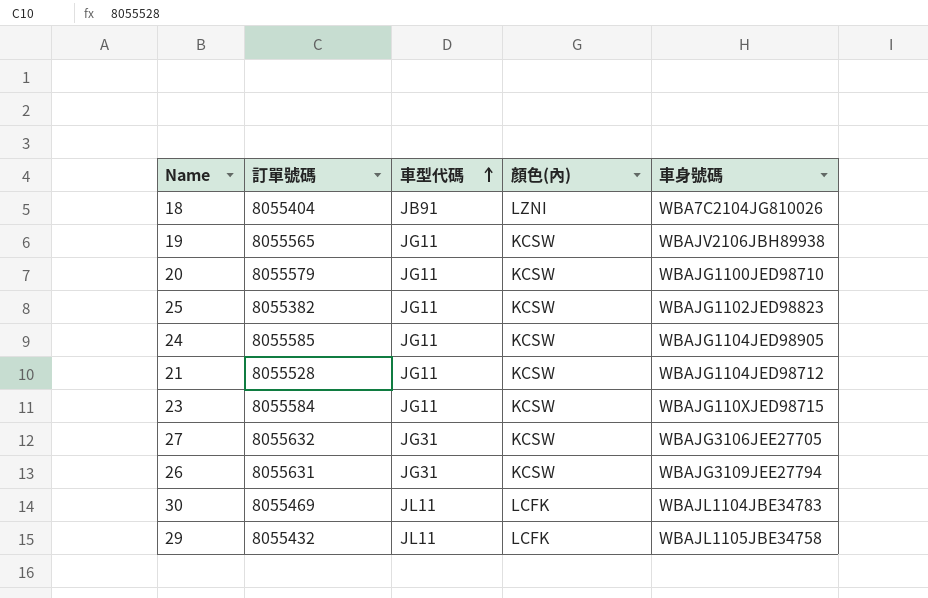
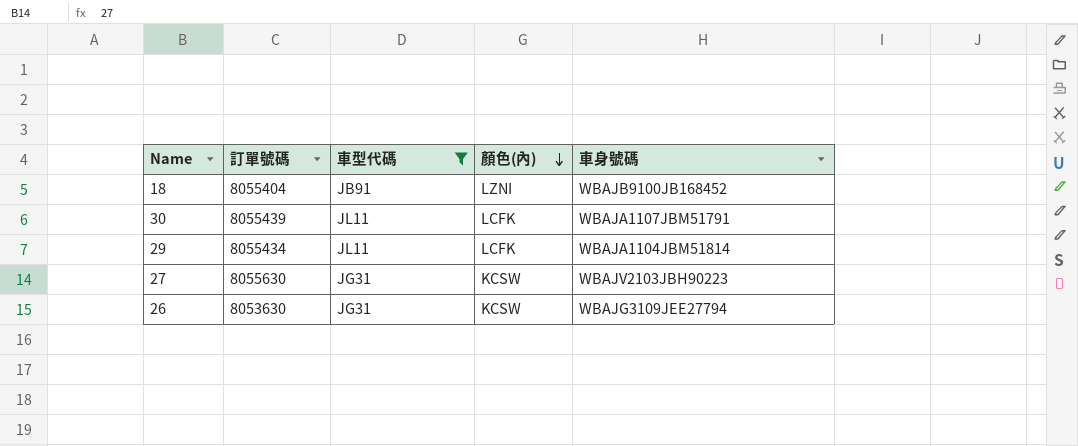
filter: none -> 車型代碼 != JG11
row order: 車型代碼 ascending -> 顏色(內) descending
18 | 車身號碼: WBA7C2104JG810026 -> WBAJB9100JB168452
30 | 訂單號碼: 8055469 -> 8055439
30 | 車身號碼: WBAJL1104JBE34783 -> WBAJA1107JBM51791
29 | 訂單號碼: 8055432 -> 8055434
29 | 車身號碼: WBAJL1105JBE34758 -> WBAJA1104JBM51814
27 | 訂單號碼: 8055632 -> 8055630
27 | 車身號碼: WBAJG3106JEE27705 -> WBAJV2103JBH90223
26 | 訂單號碼: 8055631 -> 8053630

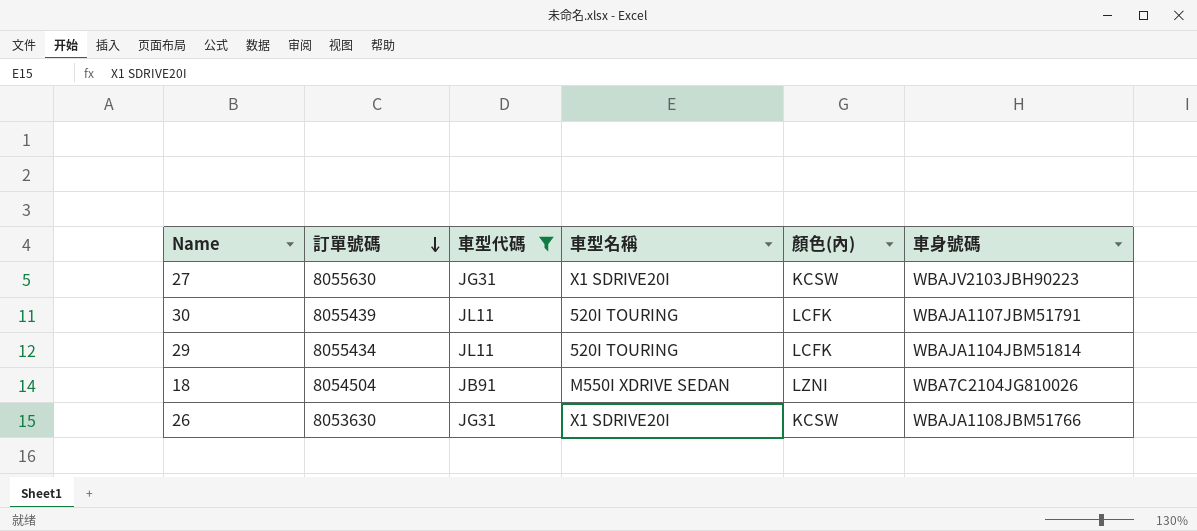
row order: 顏色(內) descending -> 訂單號碼 descending
column 車型名稱 | position: none -> 4
18 | 訂單號碼: 8055404 -> 8054504
18 | 車身號碼: WBAJB9100JB168452 -> WBA7C2104JG810026
26 | 車身號碼: WBAJG3109JEE27794 -> WBAJA1108JBM51766

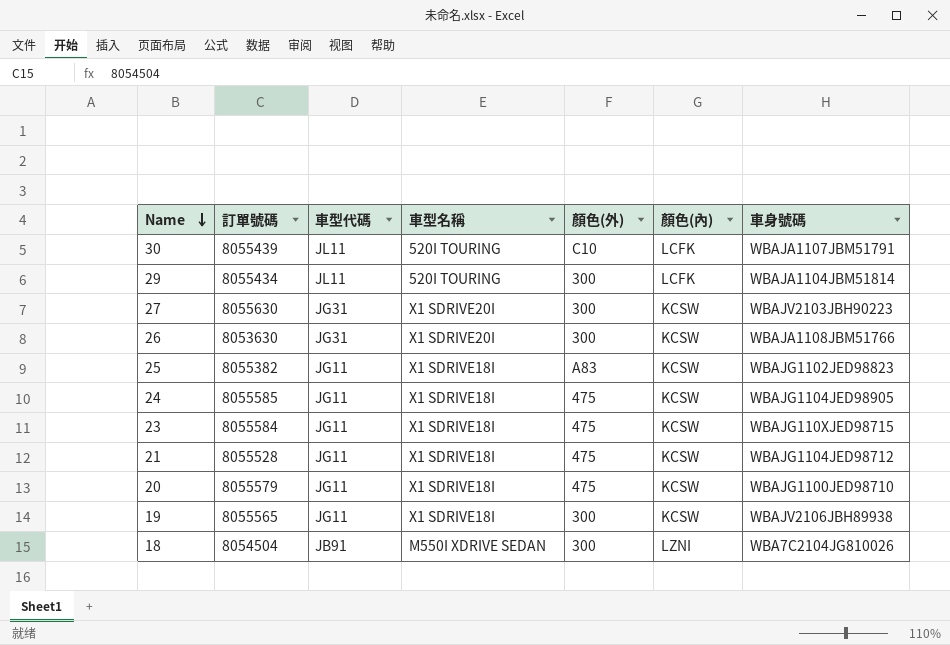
filter: 車型代碼 != JG11 -> none
row order: 訂單號碼 descending -> Name descending
column 顏色(外) | position: none -> 5

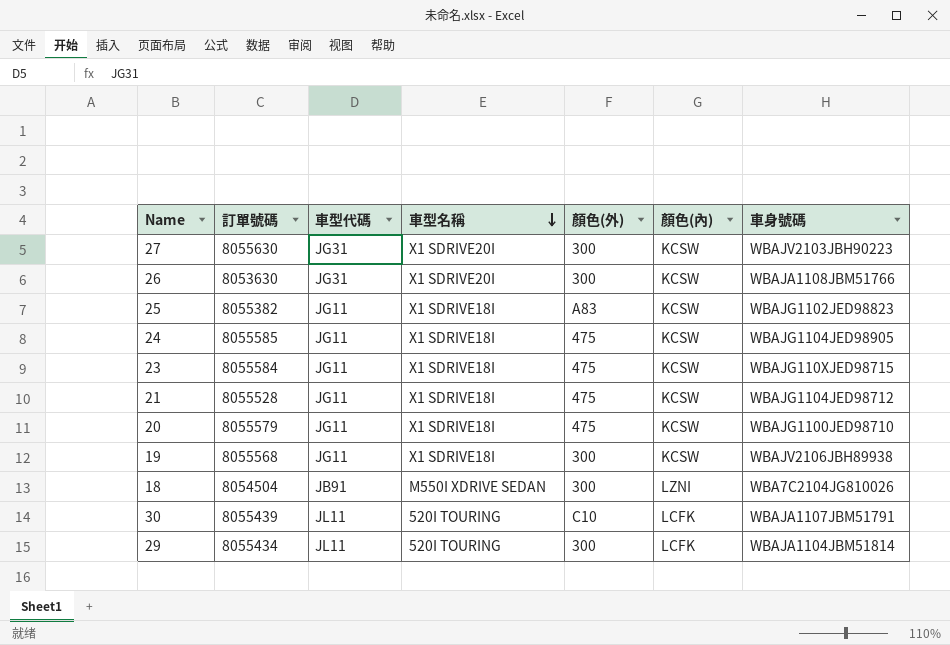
row order: Name descending -> 車型名稱 descending
19 | 訂單號碼: 8055565 -> 8055568

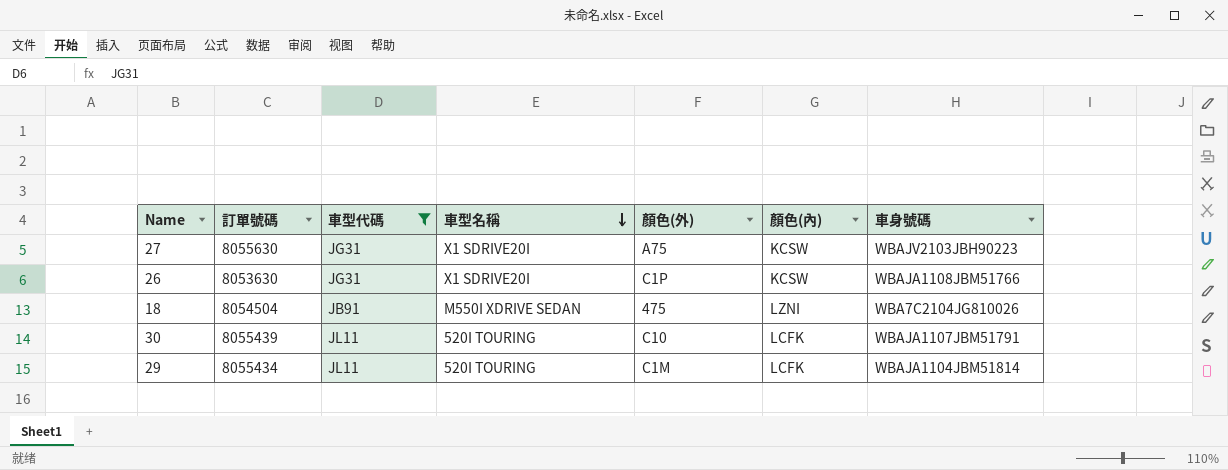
filter: none -> 車型代碼 != JG11
27 | 顏色(外): 300 -> A75
26 | 顏色(外): 300 -> C1P
18 | 顏色(外): 300 -> 475
29 | 顏色(外): 300 -> C1M

